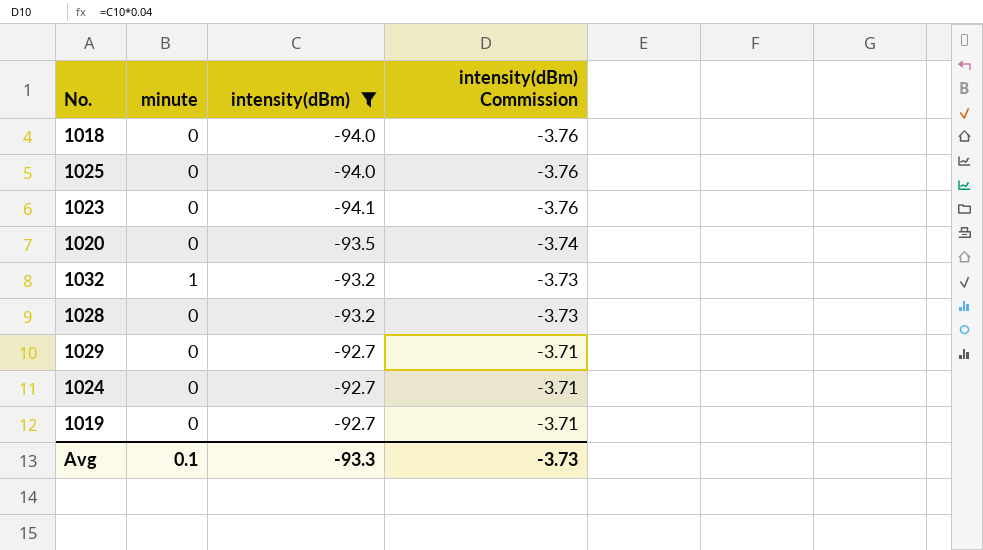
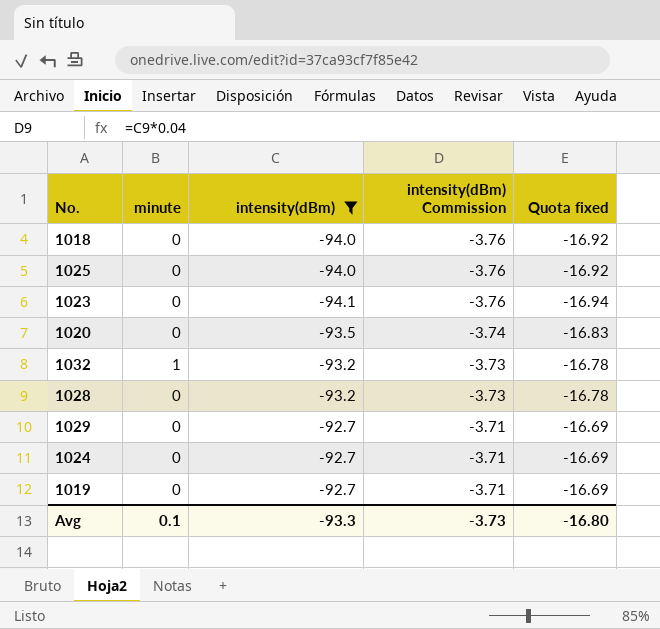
column Quota fixed | formula: none -> [intensity(dBm)] * 0.18

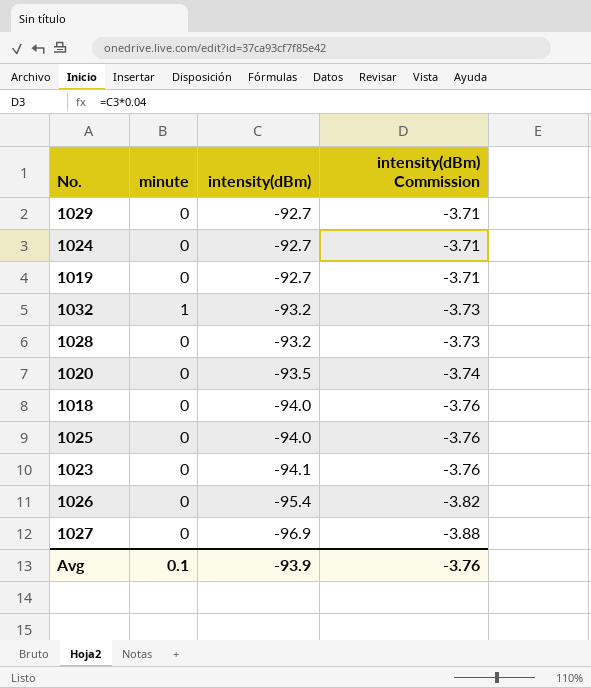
filter: intensity(dBm) >= -94.1 -> none
row order: intensity(dBm) Commission ascending -> intensity(dBm) descending
column Quota fixed | formula: [intensity(dBm)] * 0.18 -> none
Avg | intensity(dBm): -93.3 -> -93.9
Avg | intensity(dBm) Commission: -3.73 -> -3.76

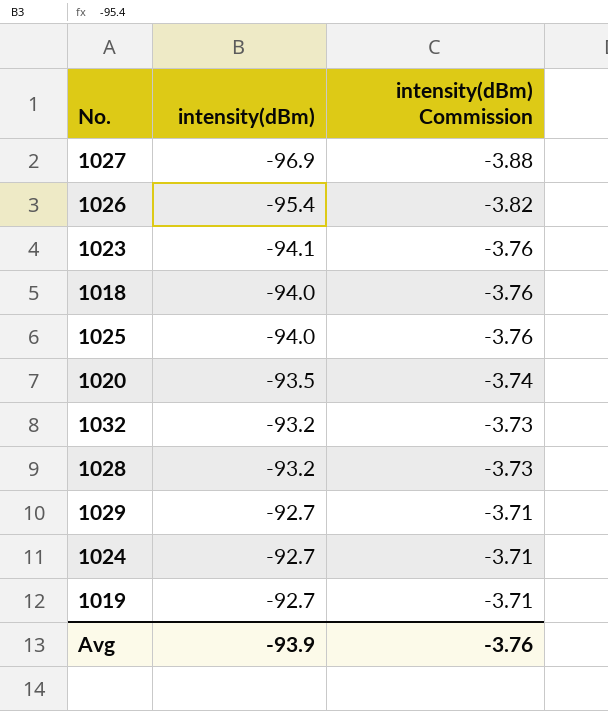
row order: intensity(dBm) descending -> intensity(dBm) ascending
column minute | position: 2 -> none

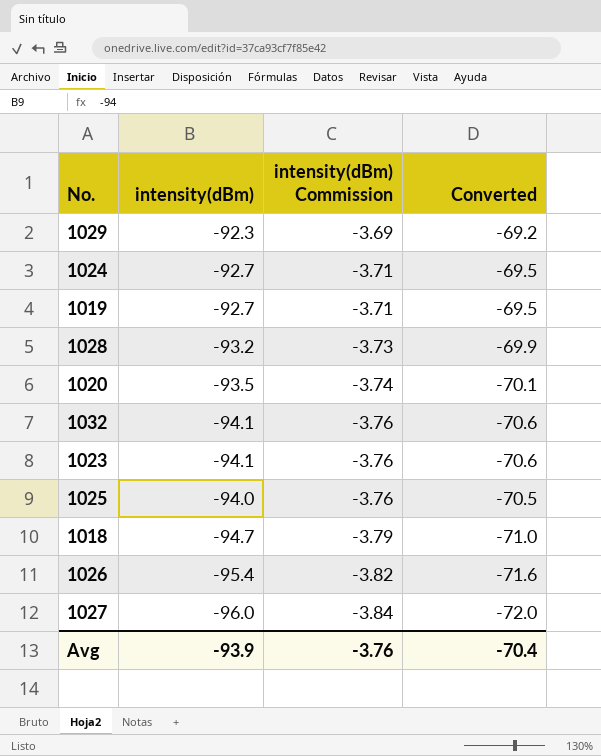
row order: intensity(dBm) ascending -> intensity(dBm) Commission descending
column Converted | formula: none -> [intensity(dBm)] * 0.75
1029 | intensity(dBm): -92.7 -> -92.3
1029 | intensity(dBm) Commission: -3.71 -> -3.69
1032 | intensity(dBm): -93.2 -> -94.1
1032 | intensity(dBm) Commission: -3.73 -> -3.76
1018 | intensity(dBm): -94.0 -> -94.7
1018 | intensity(dBm) Commission: -3.76 -> -3.79
1027 | intensity(dBm): -96.9 -> -96.0
1027 | intensity(dBm) Commission: -3.88 -> -3.84

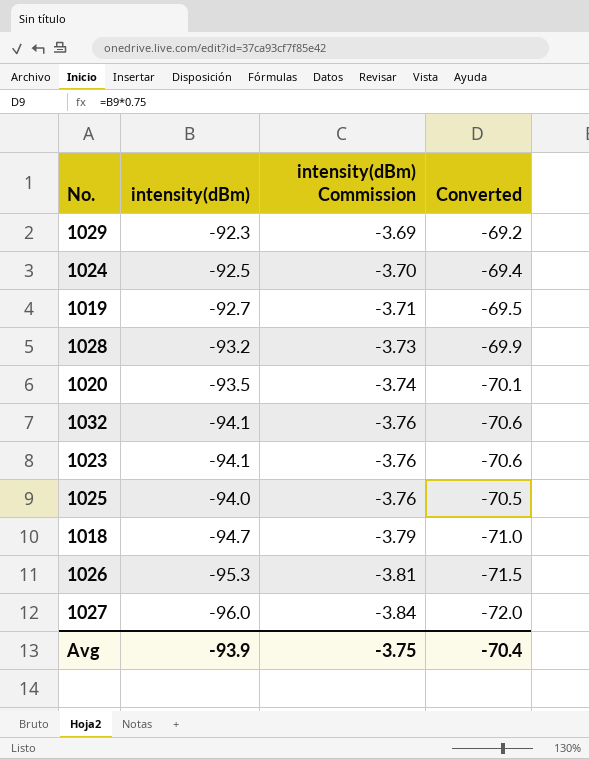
1024 | intensity(dBm): -92.7 -> -92.5
1024 | intensity(dBm) Commission: -3.71 -> -3.70
1024 | Converted: -69.5 -> -69.4
1026 | intensity(dBm): -95.4 -> -95.3
1026 | intensity(dBm) Commission: -3.82 -> -3.81
1026 | Converted: -71.6 -> -71.5
Avg | intensity(dBm) Commission: -3.76 -> -3.75

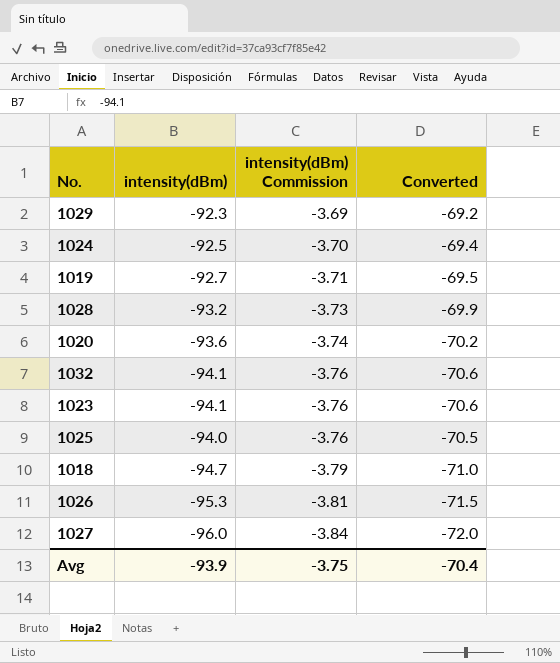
1020 | intensity(dBm): -93.5 -> -93.6
1020 | Converted: -70.1 -> -70.2

